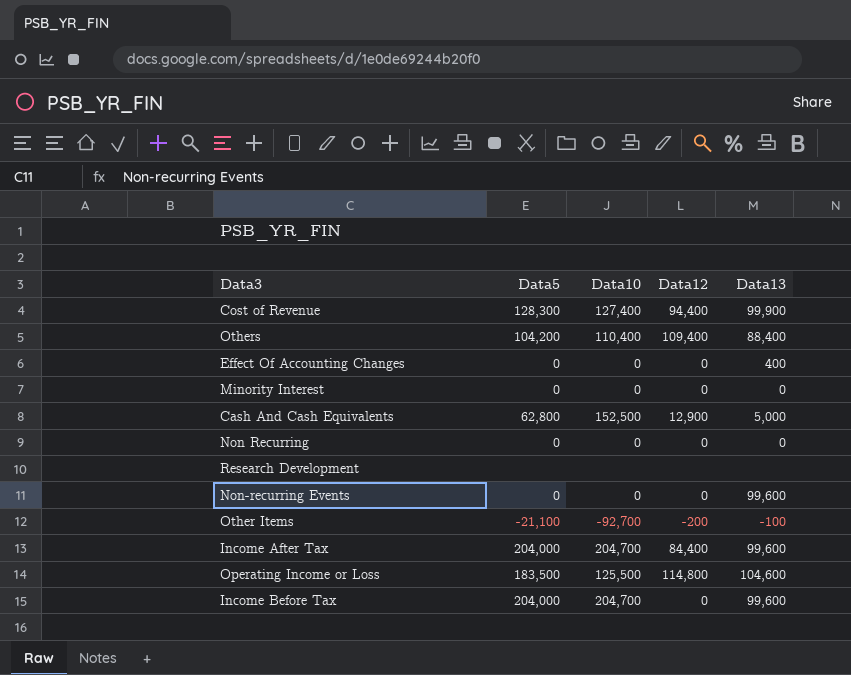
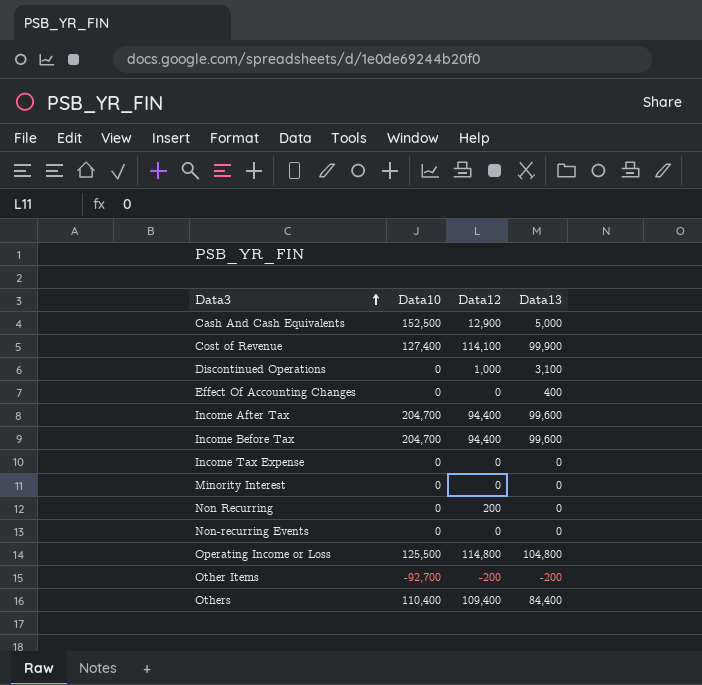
row order: none -> Data3 ascending
column Data5 | position: 2 -> none
row Research Development: none | none | none | none -> none
Cost of Revenue | Data12: 94,400 -> 114,100
row Discontinued Operations: none -> 0 | 1,000 | 3,100
Income After Tax | Data12: 84,400 -> 94,400
Income Before Tax | Data12: 0 -> 94,400
row Income Tax Expense: none -> 0 | 0 | 0
Non Recurring | Data12: 0 -> 200
Non-recurring Events | Data13: 99,600 -> 0
Operating Income or Loss | Data13: 104,600 -> 104,800
Other Items | Data13: -100 -> -200
Others | Data13: 88,400 -> 84,400

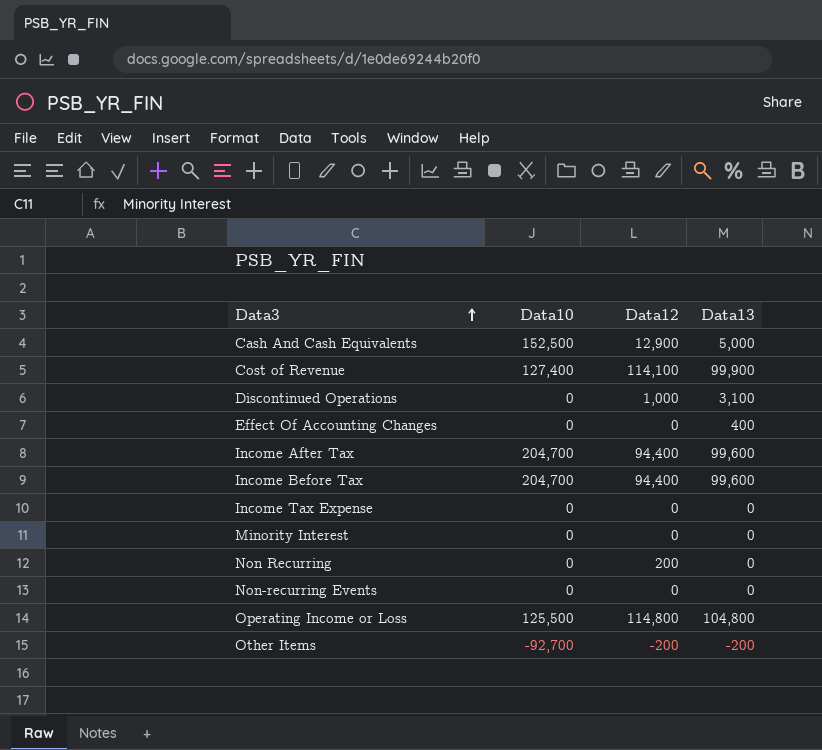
row Others: 110,400 | 109,400 | 84,400 -> none

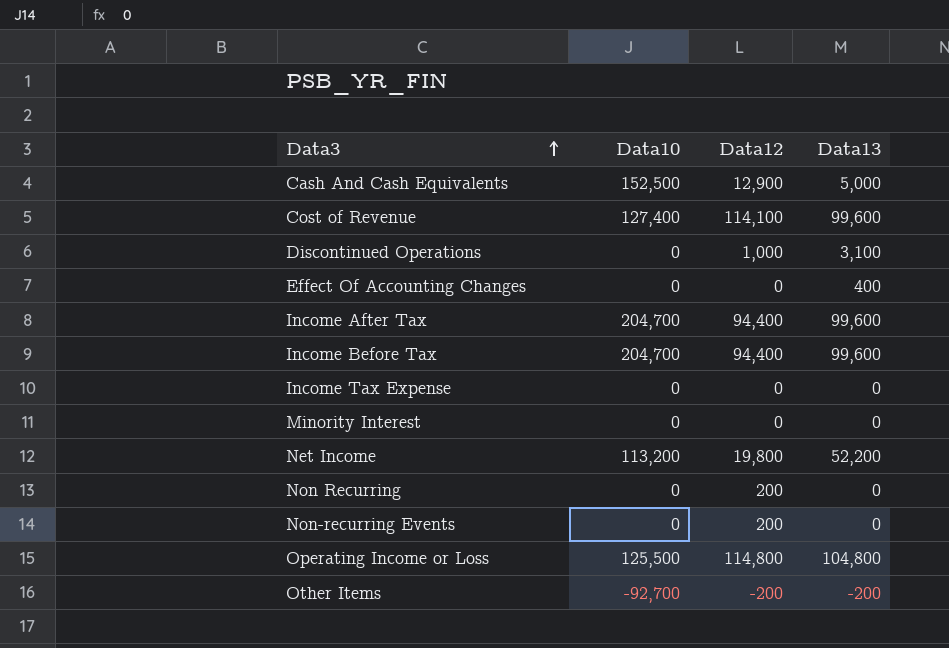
Cost of Revenue | Data13: 99,900 -> 99,600
row Net Income: none -> 113,200 | 19,800 | 52,200
Non-recurring Events | Data12: 0 -> 200

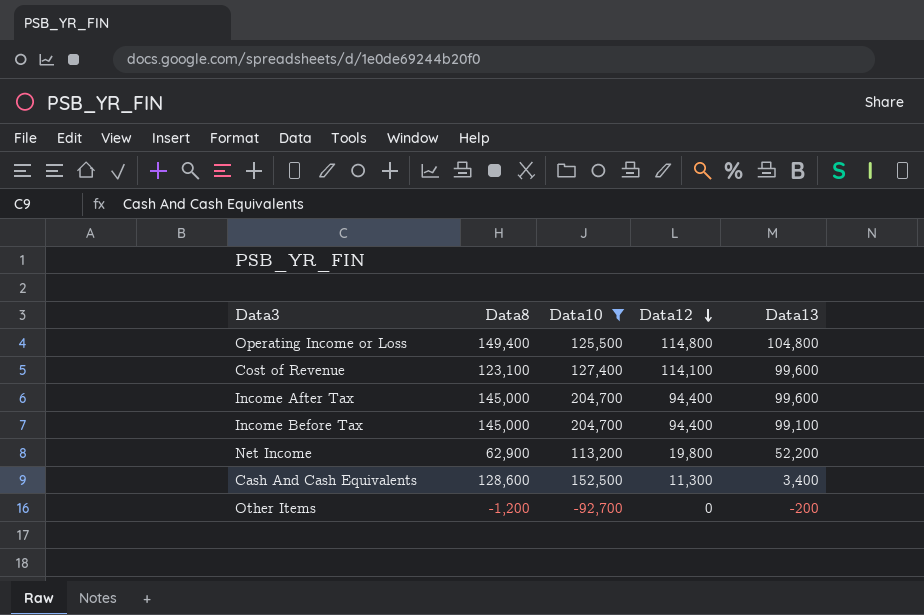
filter: none -> Data10 != 0
row order: Data3 ascending -> Data12 descending
column Data8 | position: none -> 2
Income Before Tax | Data13: 99,600 -> 99,100
Cash And Cash Equivalents | Data12: 12,900 -> 11,300
Cash And Cash Equivalents | Data13: 5,000 -> 3,400
Other Items | Data12: -200 -> 0

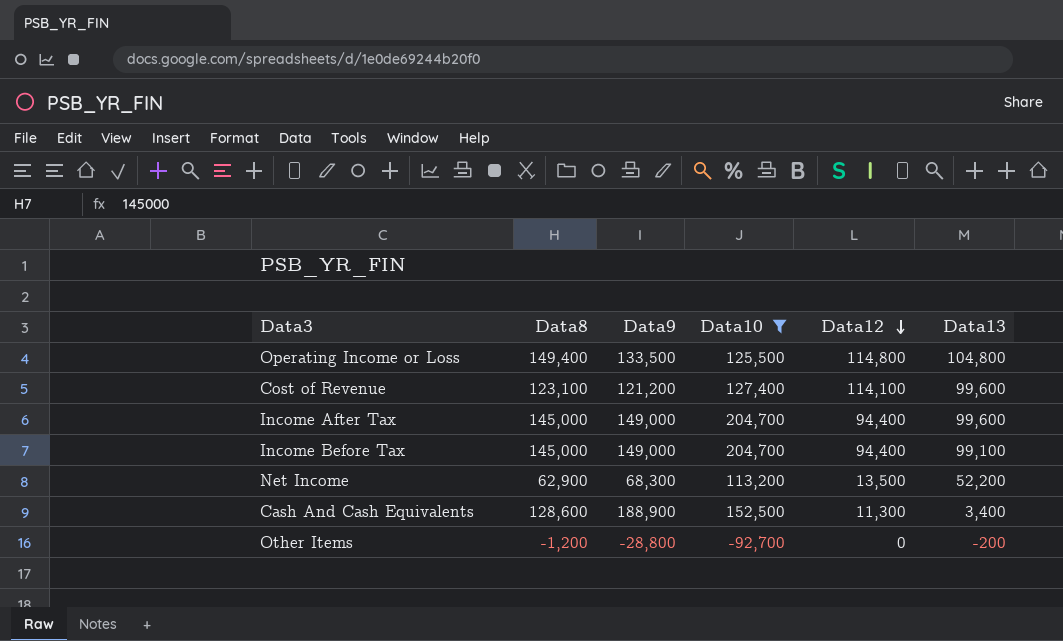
column Data9 | position: none -> 3
Net Income | Data12: 19,800 -> 13,500

